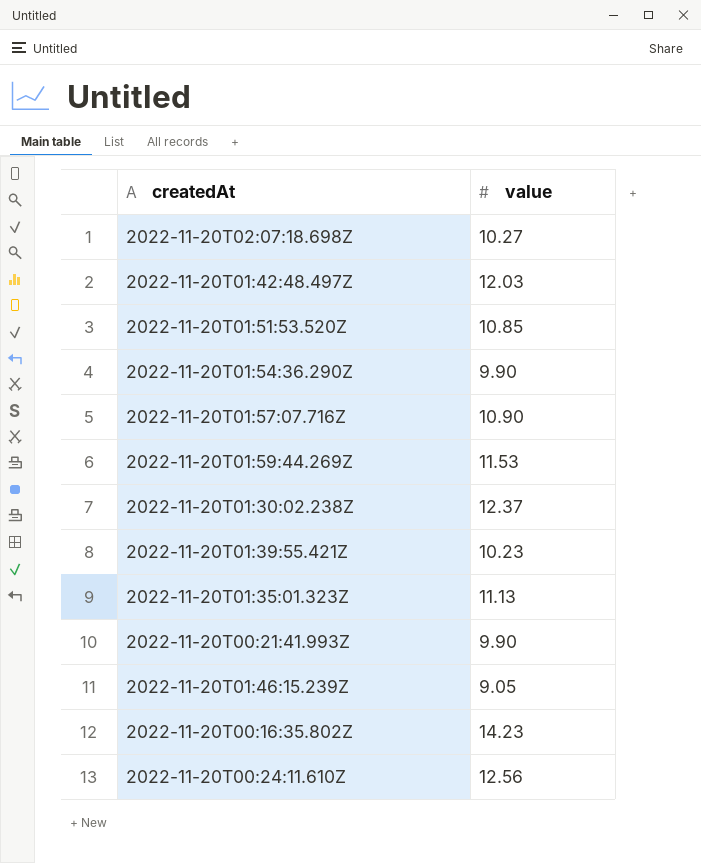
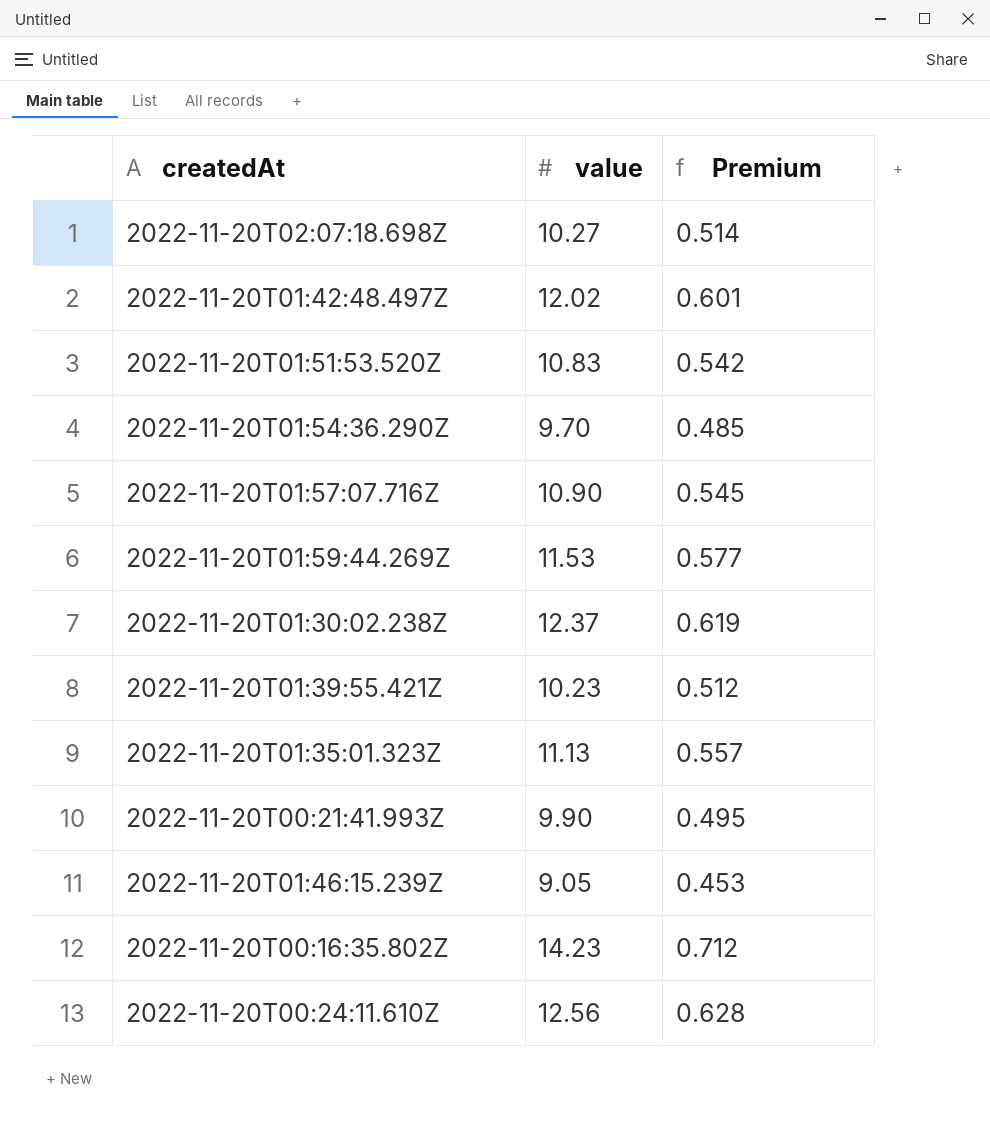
column Premium | formula: none -> [value] * 0.05
2022-11-20T01:42:48.497Z | value: 12.03 -> 12.02
2022-11-20T01:51:53.520Z | value: 10.85 -> 10.83
2022-11-20T01:54:36.290Z | value: 9.90 -> 9.70

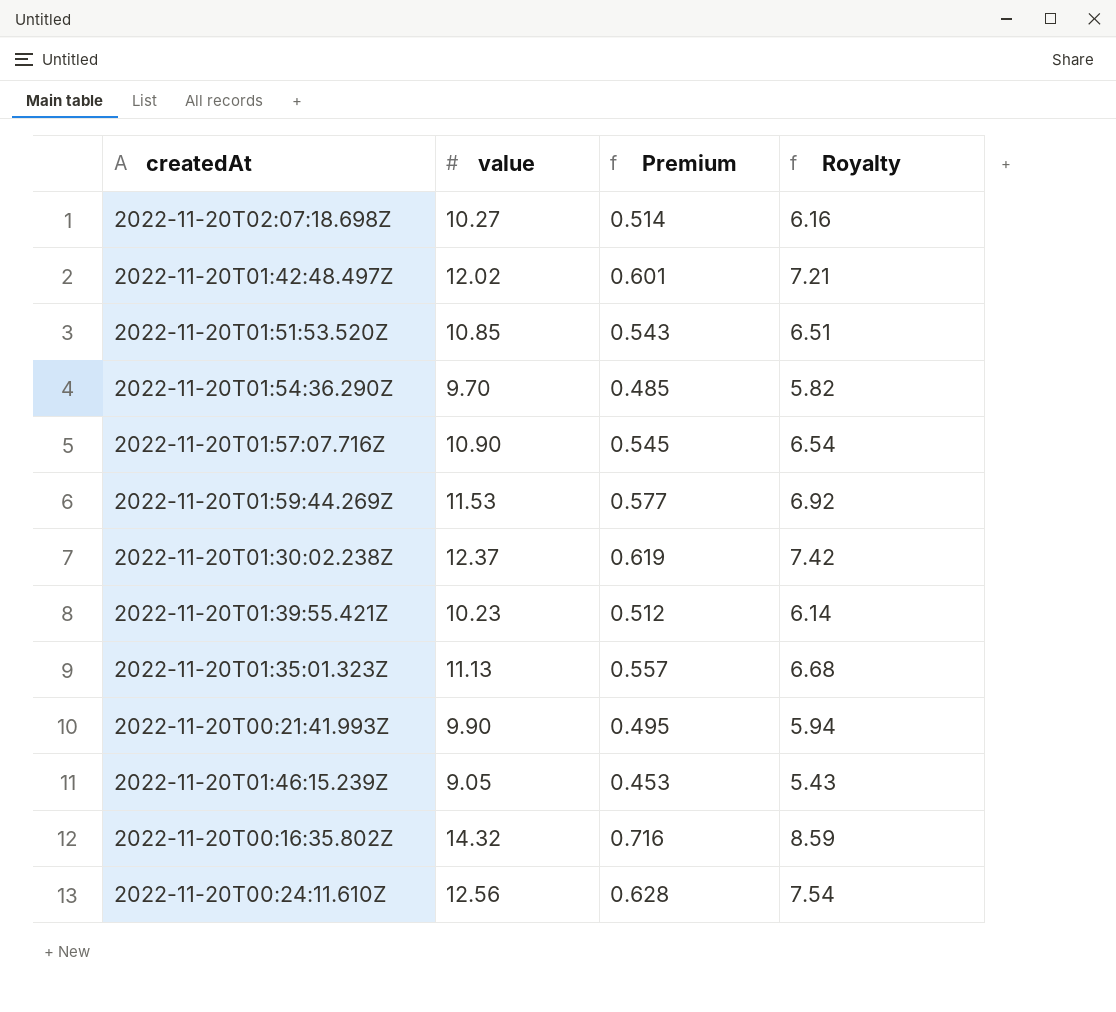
column Royalty | formula: none -> [value] * 0.6
2022-11-20T01:51:53.520Z | value: 10.83 -> 10.85
2022-11-20T01:51:53.520Z | Premium: 0.542 -> 0.543
2022-11-20T00:16:35.802Z | value: 14.23 -> 14.32
2022-11-20T00:16:35.802Z | Premium: 0.712 -> 0.716

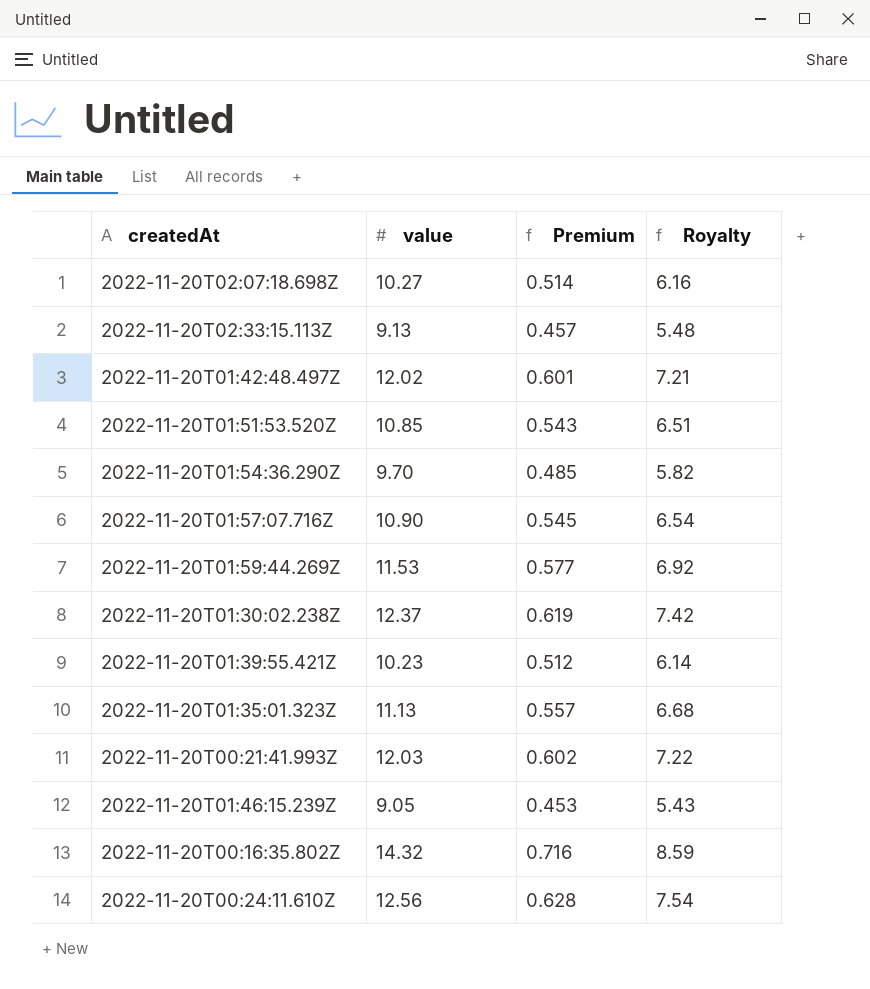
row 2022-11-20T02:33:15.113Z: none -> 9.13 | 0.457 | 5.48
2022-11-20T00:21:41.993Z | value: 9.90 -> 12.03
2022-11-20T00:21:41.993Z | Premium: 0.495 -> 0.602
2022-11-20T00:21:41.993Z | Royalty: 5.94 -> 7.22

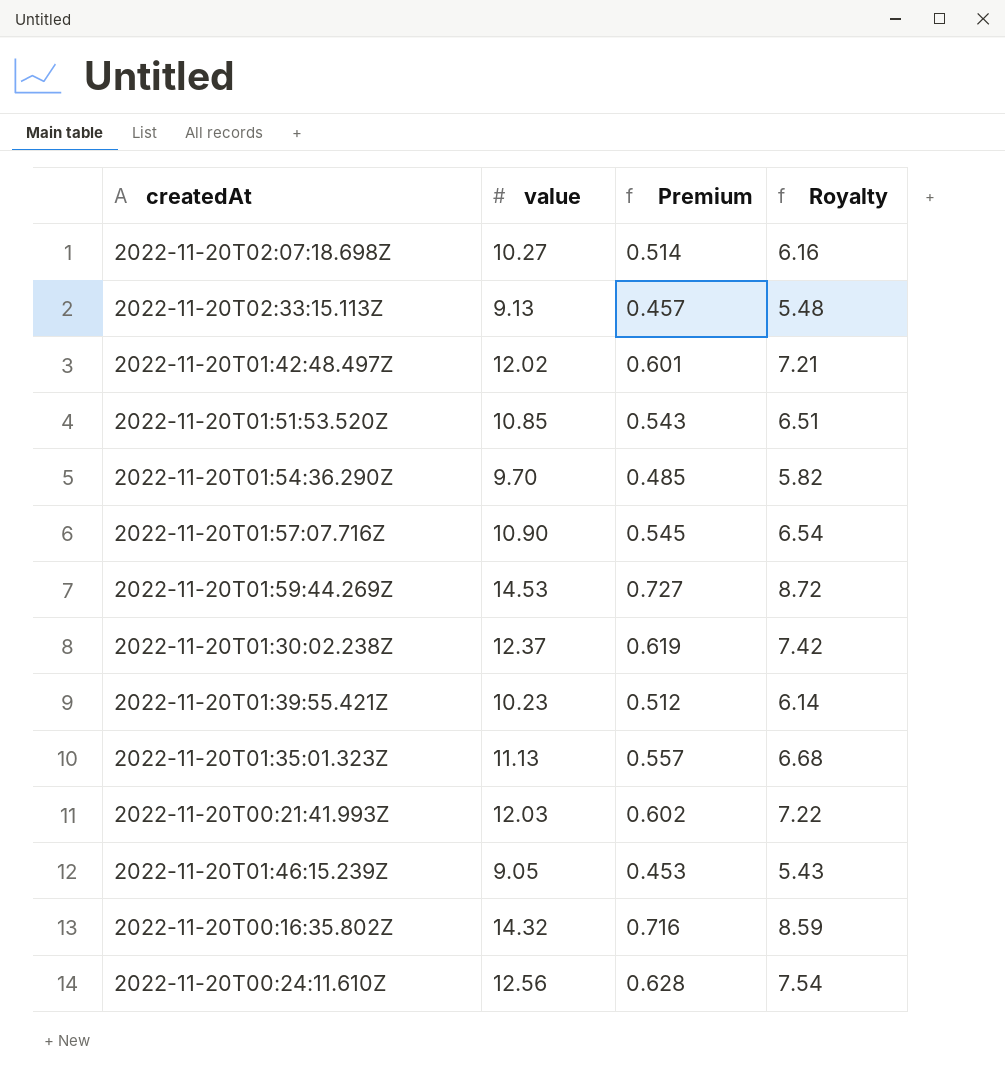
2022-11-20T01:59:44.269Z | value: 11.53 -> 14.53
2022-11-20T01:59:44.269Z | Premium: 0.577 -> 0.727
2022-11-20T01:59:44.269Z | Royalty: 6.92 -> 8.72

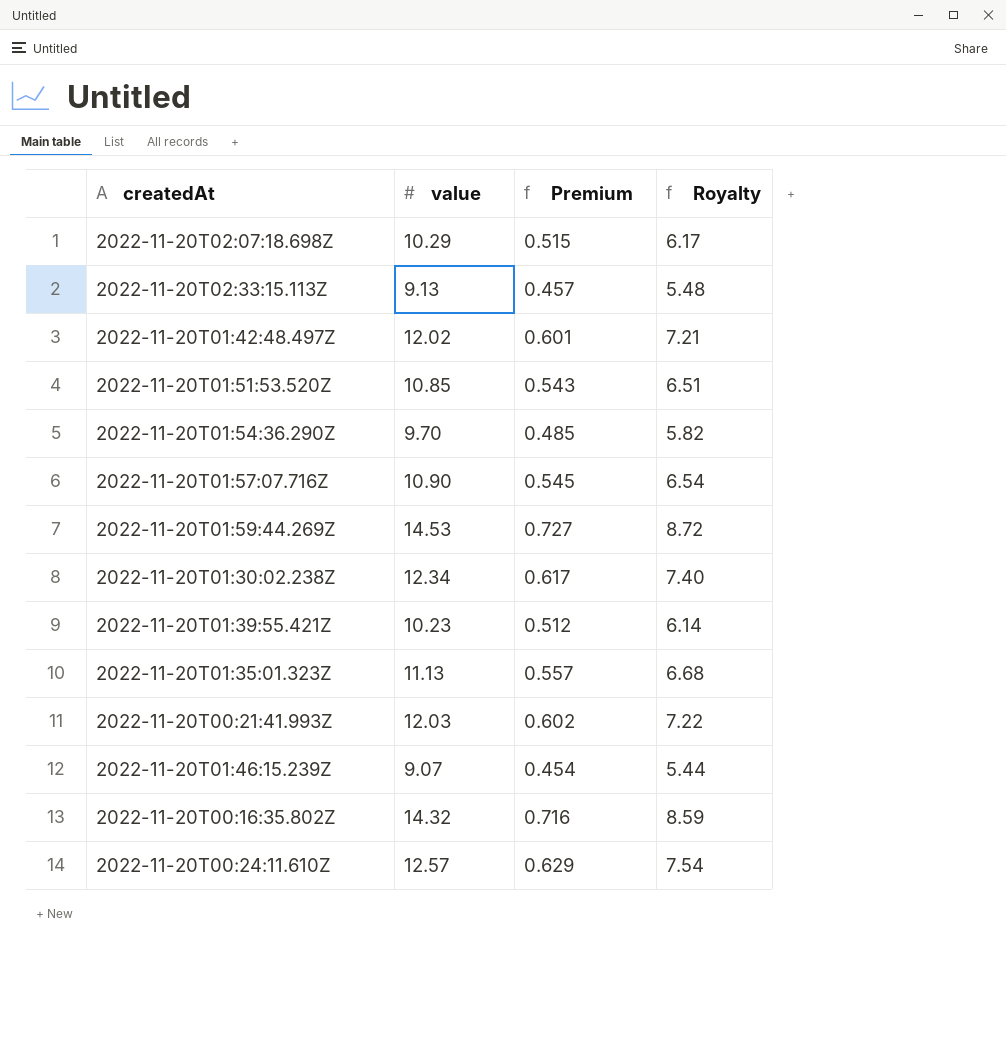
2022-11-20T02:07:18.698Z | value: 10.27 -> 10.29
2022-11-20T02:07:18.698Z | Premium: 0.514 -> 0.515
2022-11-20T02:07:18.698Z | Royalty: 6.16 -> 6.17
2022-11-20T01:30:02.238Z | value: 12.37 -> 12.34
2022-11-20T01:30:02.238Z | Premium: 0.619 -> 0.617
2022-11-20T01:30:02.238Z | Royalty: 7.42 -> 7.40
2022-11-20T01:46:15.239Z | value: 9.05 -> 9.07
2022-11-20T01:46:15.239Z | Premium: 0.453 -> 0.454
2022-11-20T01:46:15.239Z | Royalty: 5.43 -> 5.44
2022-11-20T00:24:11.610Z | value: 12.56 -> 12.57
2022-11-20T00:24:11.610Z | Premium: 0.628 -> 0.629

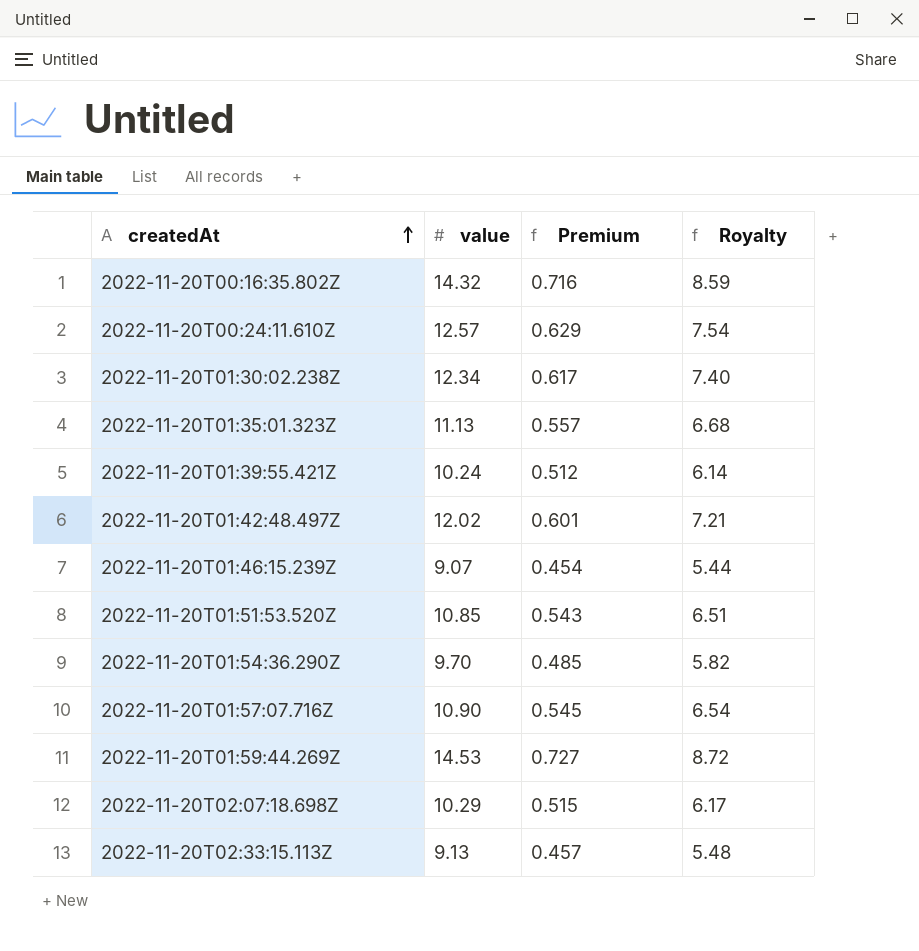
row order: none -> createdAt ascending
row 2022-11-20T00:21:41.993Z: 12.03 | 0.602 | 7.22 -> none
2022-11-20T01:39:55.421Z | value: 10.23 -> 10.24

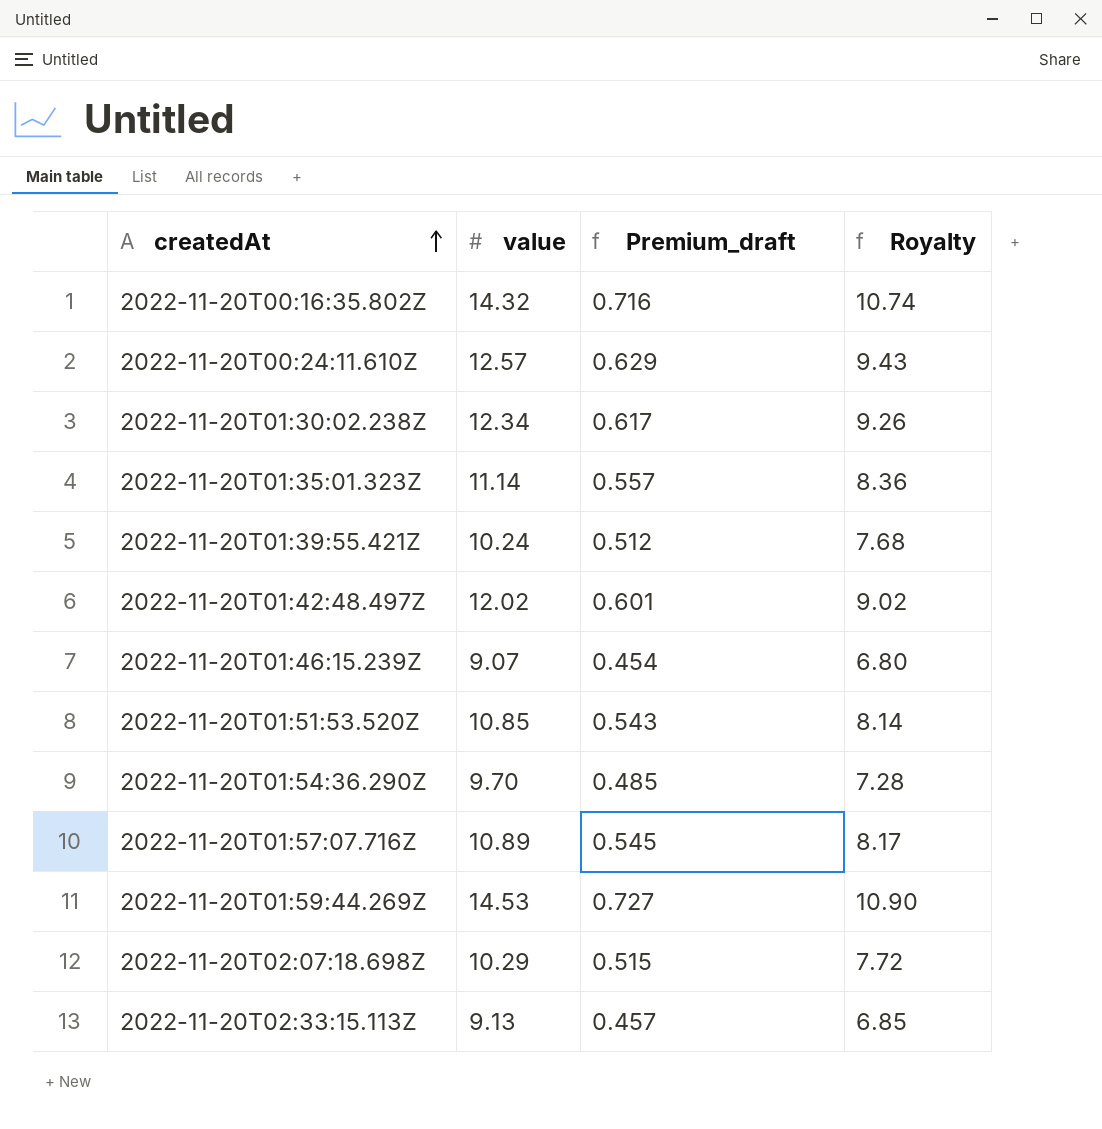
column name: Premium -> Premium_draft
column Royalty | formula: [value] * 0.6 -> [value] * 0.75
2022-11-20T01:35:01.323Z | value: 11.13 -> 11.14
2022-11-20T01:57:07.716Z | value: 10.90 -> 10.89

